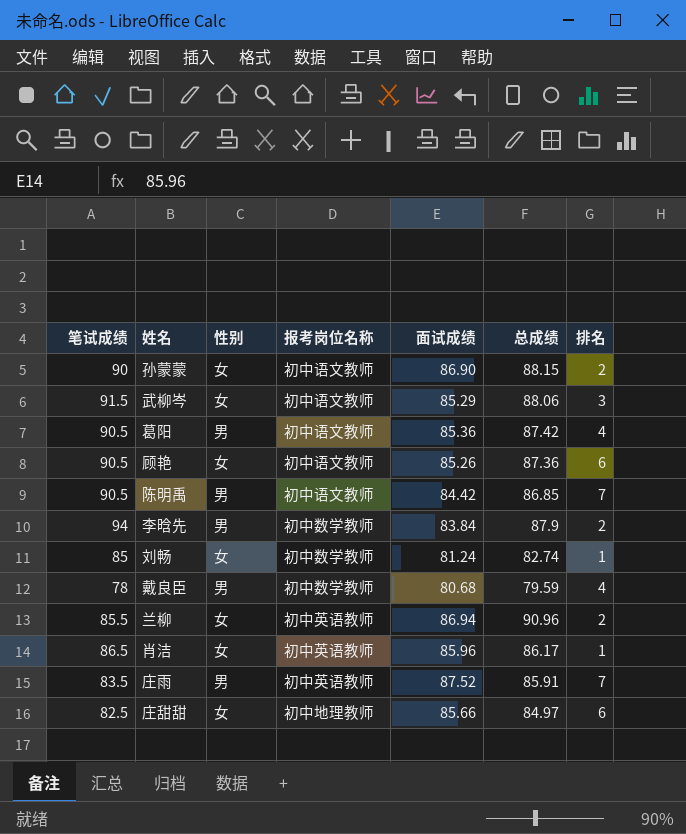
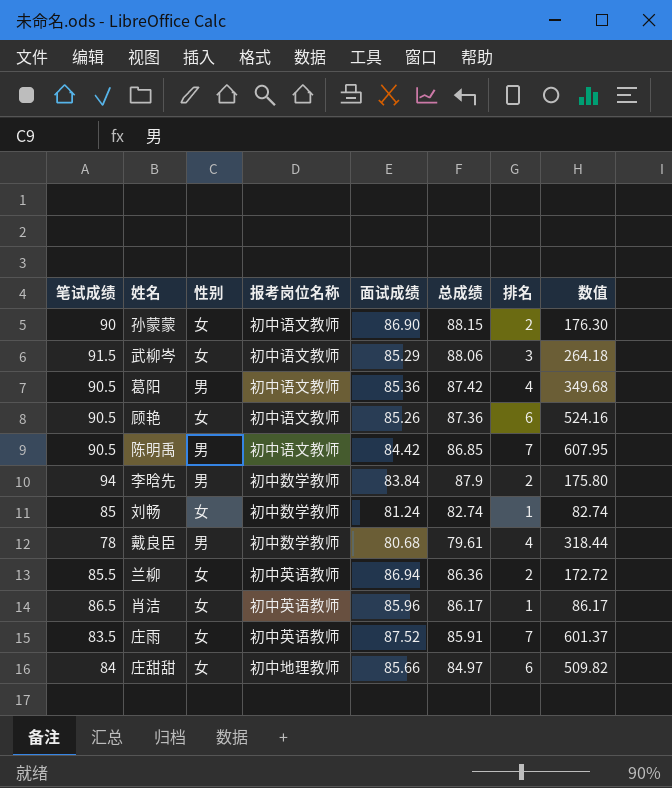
column 数值 | formula: none -> [总成绩] * [排名]
戴良臣 | 总成绩: 79.59 -> 79.61
兰柳 | 总成绩: 90.96 -> 86.36
庄雨 | 性别: 男 -> 女
庄甜甜 | 笔试成绩: 82.5 -> 84

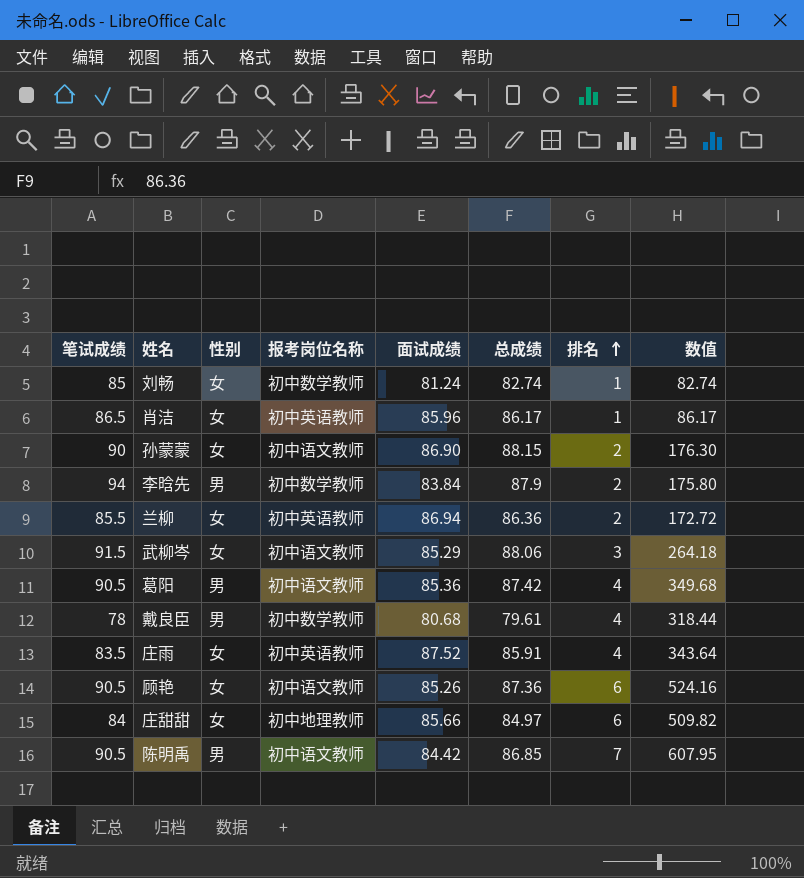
row order: none -> 排名 ascending
庄雨 | 排名: 7 -> 4
庄雨 | 数值: 601.37 -> 343.64

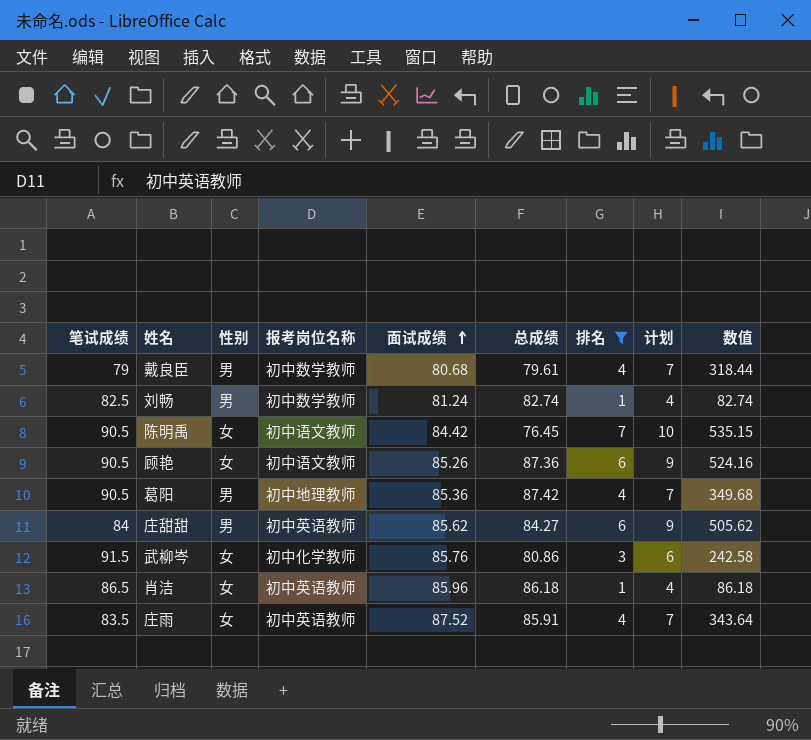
filter: none -> 排名 != 2
row order: 排名 ascending -> 面试成绩 ascending
column 计划 | formula: none -> [排名] + 3
戴良臣 | 笔试成绩: 78 -> 79
刘畅 | 笔试成绩: 85 -> 82.5
刘畅 | 性别: 女 -> 男
陈明禹 | 性别: 男 -> 女
陈明禹 | 总成绩: 86.85 -> 76.45
陈明禹 | 数值: 607.95 -> 535.15
葛阳 | 报考岗位名称: 初中语文教师 -> 初中地理教师
庄甜甜 | 性别: 女 -> 男
庄甜甜 | 报考岗位名称: 初中地理教师 -> 初中英语教师
庄甜甜 | 面试成绩: 85.66 -> 85.62
庄甜甜 | 总成绩: 84.97 -> 84.27
庄甜甜 | 数值: 509.82 -> 505.62
武柳岑 | 报考岗位名称: 初中语文教师 -> 初中化学教师
武柳岑 | 面试成绩: 85.29 -> 85.76
武柳岑 | 总成绩: 88.06 -> 80.86
武柳岑 | 数值: 264.18 -> 242.58
肖洁 | 总成绩: 86.17 -> 86.18
肖洁 | 数值: 86.17 -> 86.18

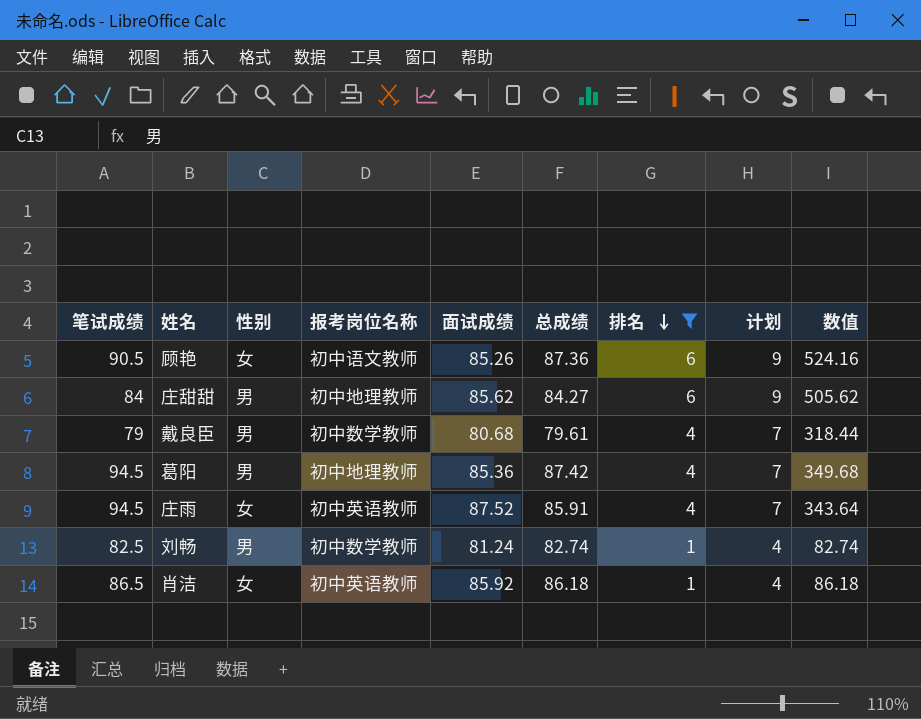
row order: 面试成绩 ascending -> 排名 descending
row 陈明禹: 90.5 | 女 | 初中语文教师 | 84.42 | 76.45 | 7 | 10 | 535.15 -> none
row 武柳岑: 91.5 | 女 | 初中化学教师 | 85.76 | 80.86 | 3 | 6 | 242.58 -> none
庄甜甜 | 报考岗位名称: 初中英语教师 -> 初中地理教师
葛阳 | 笔试成绩: 90.5 -> 94.5
庄雨 | 笔试成绩: 83.5 -> 94.5
肖洁 | 面试成绩: 85.96 -> 85.92

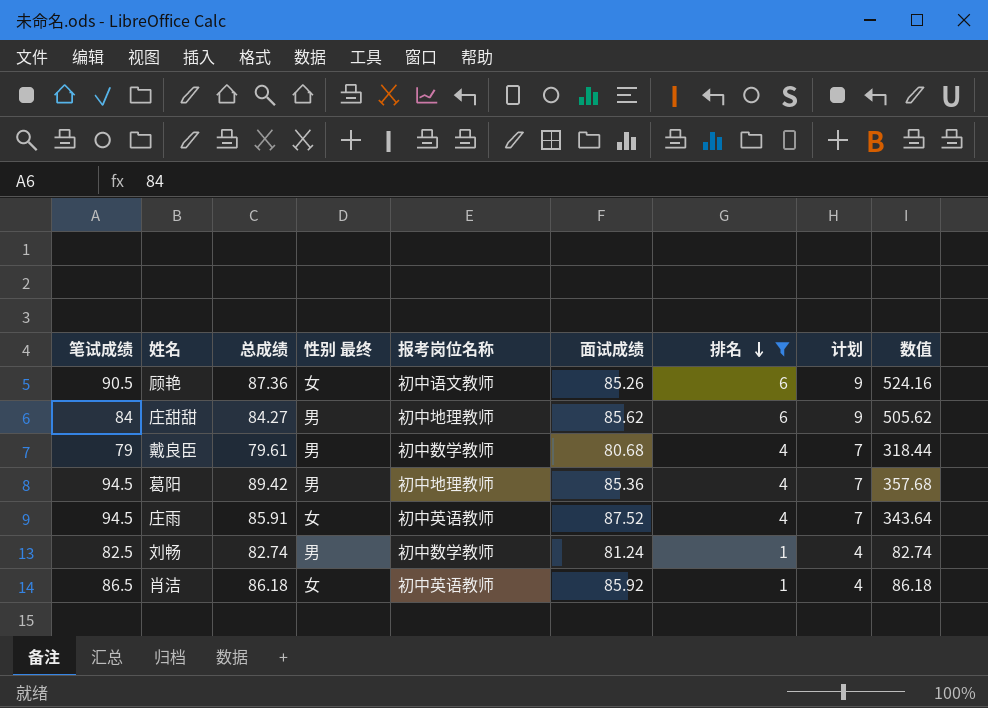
column 总成绩 | position: 6 -> 3
column name: 性别 -> 性别 最终
葛阳 | 总成绩: 87.42 -> 89.42
葛阳 | 数值: 349.68 -> 357.68

